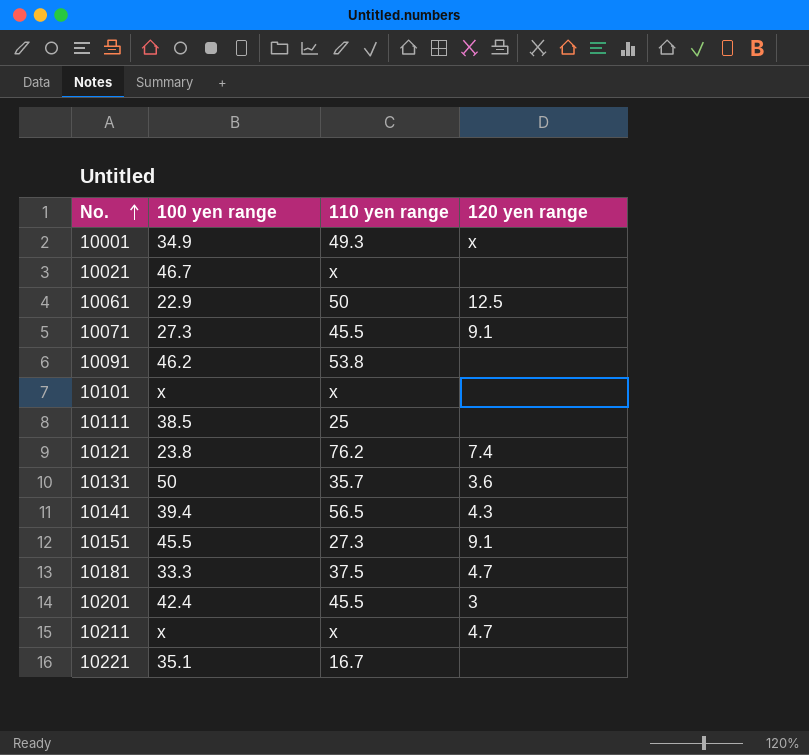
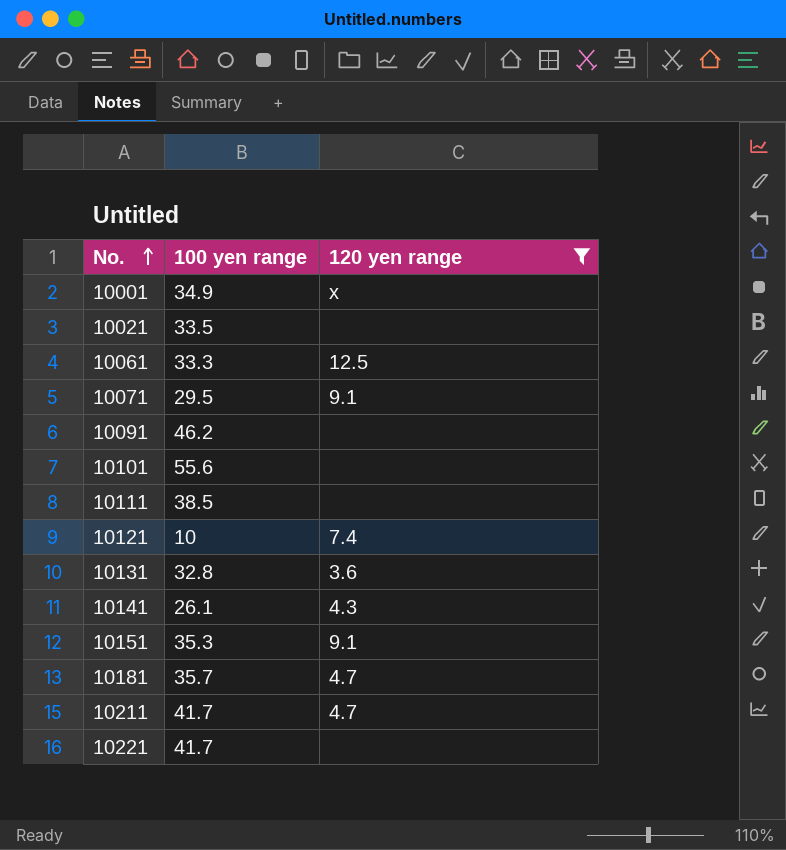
filter: none -> 120 yen range != 3
column 110 yen range | position: 3 -> none
10021 | 100 yen range: 46.7 -> 33.5
10061 | 100 yen range: 22.9 -> 33.3
10071 | 100 yen range: 27.3 -> 29.5
10101 | 100 yen range: x -> 55.6
10121 | 100 yen range: 23.8 -> 10
10131 | 100 yen range: 50 -> 32.8
10141 | 100 yen range: 39.4 -> 26.1
10151 | 100 yen range: 45.5 -> 35.3
10181 | 100 yen range: 33.3 -> 35.7
10211 | 100 yen range: x -> 41.7
10221 | 100 yen range: 35.1 -> 41.7

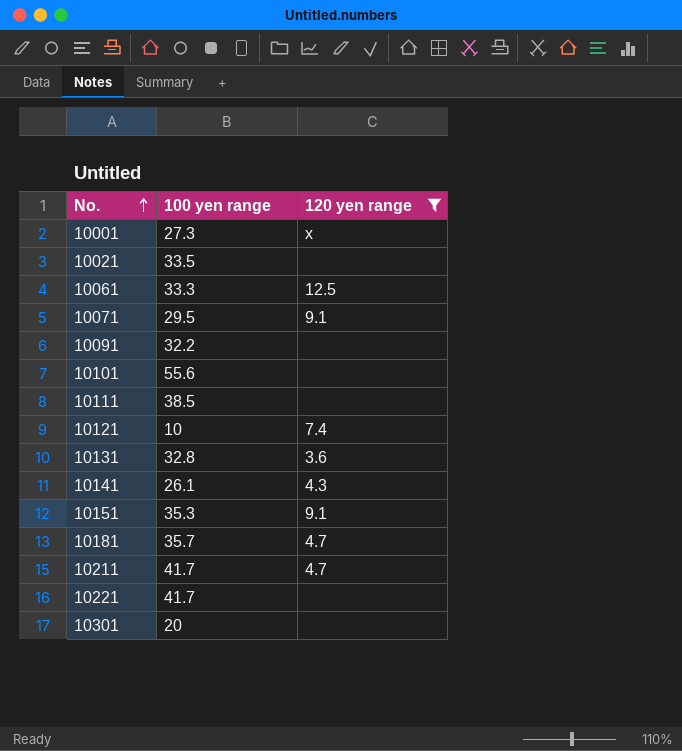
10001 | 100 yen range: 34.9 -> 27.3
10091 | 100 yen range: 46.2 -> 32.2
row 10301: none -> 20 | none

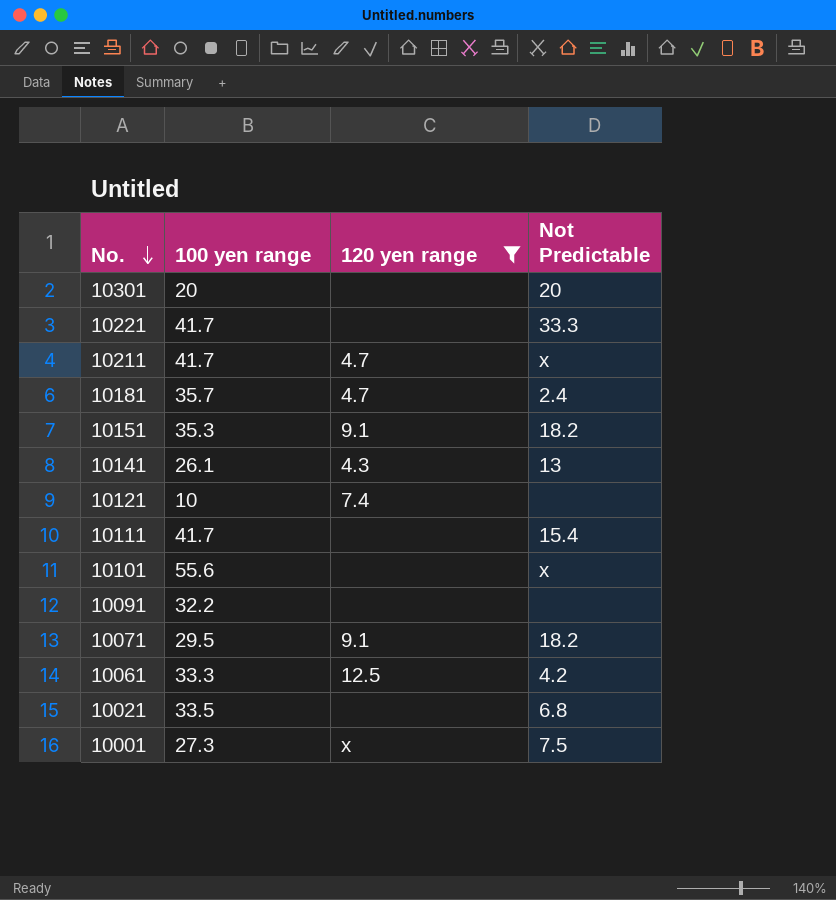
row order: No. ascending -> No. descending
column Not Predictable | position: none -> 4
row 10131: 32.8 | 3.6 -> none
10111 | 100 yen range: 38.5 -> 41.7

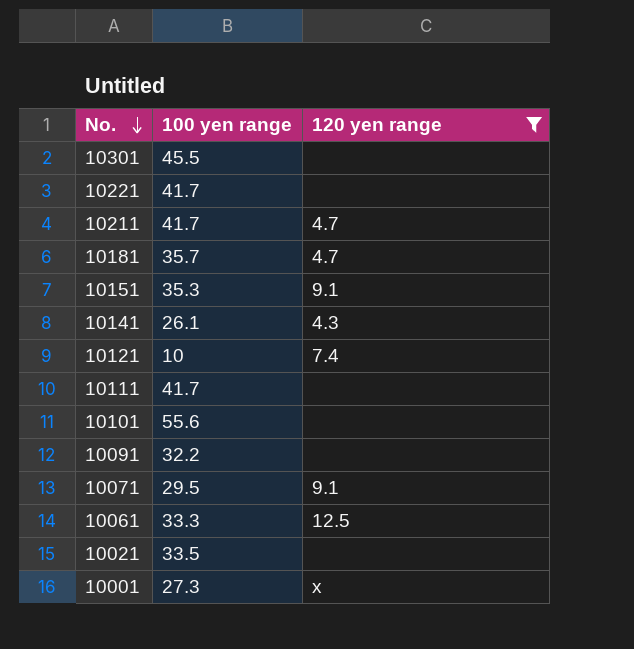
column Not Predictable | position: 4 -> none
10301 | 100 yen range: 20 -> 45.5

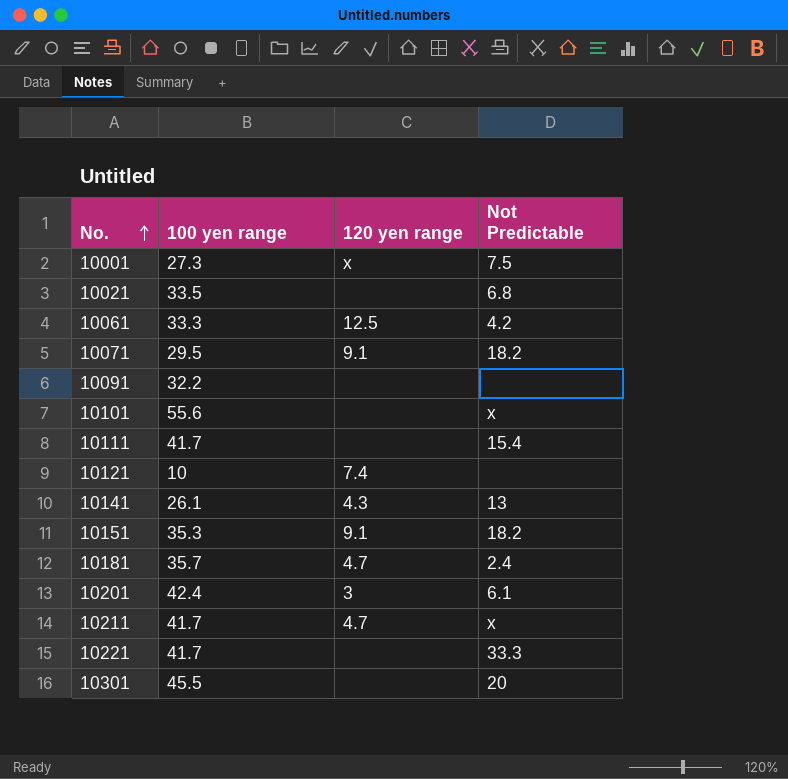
filter: 120 yen range != 3 -> none
row order: No. descending -> No. ascending
column Not Predictable | position: none -> 4

